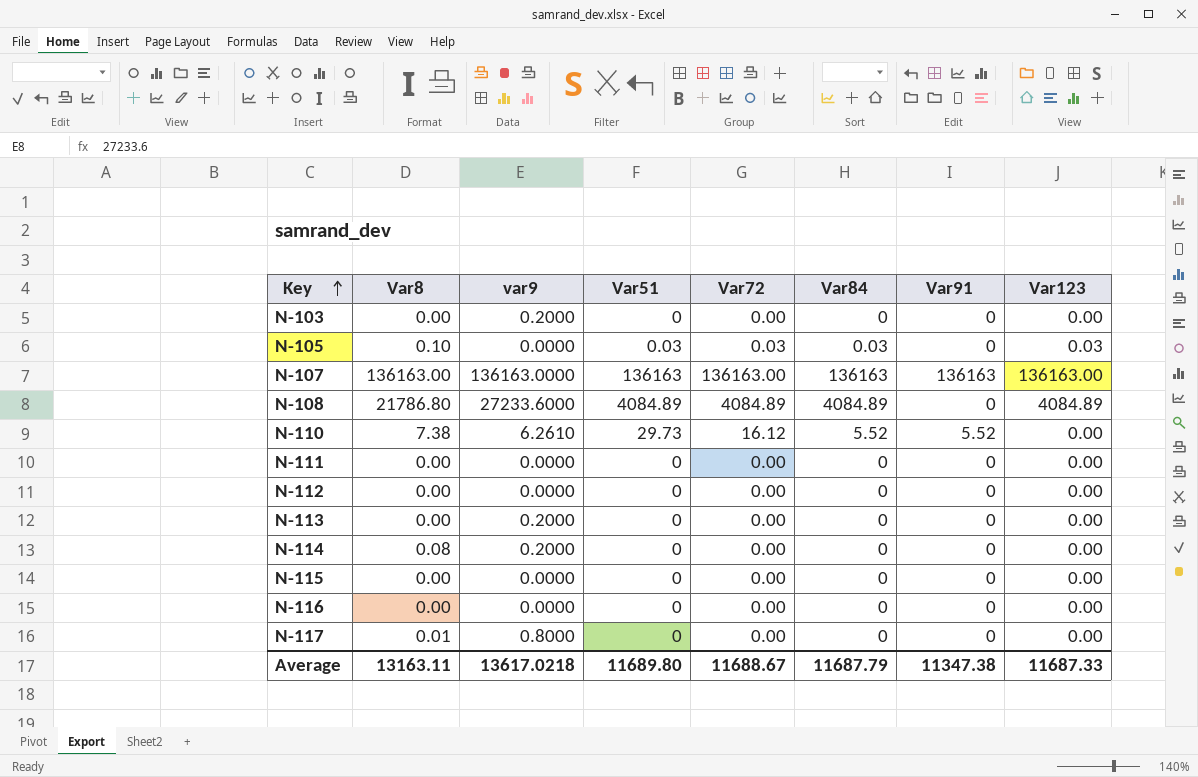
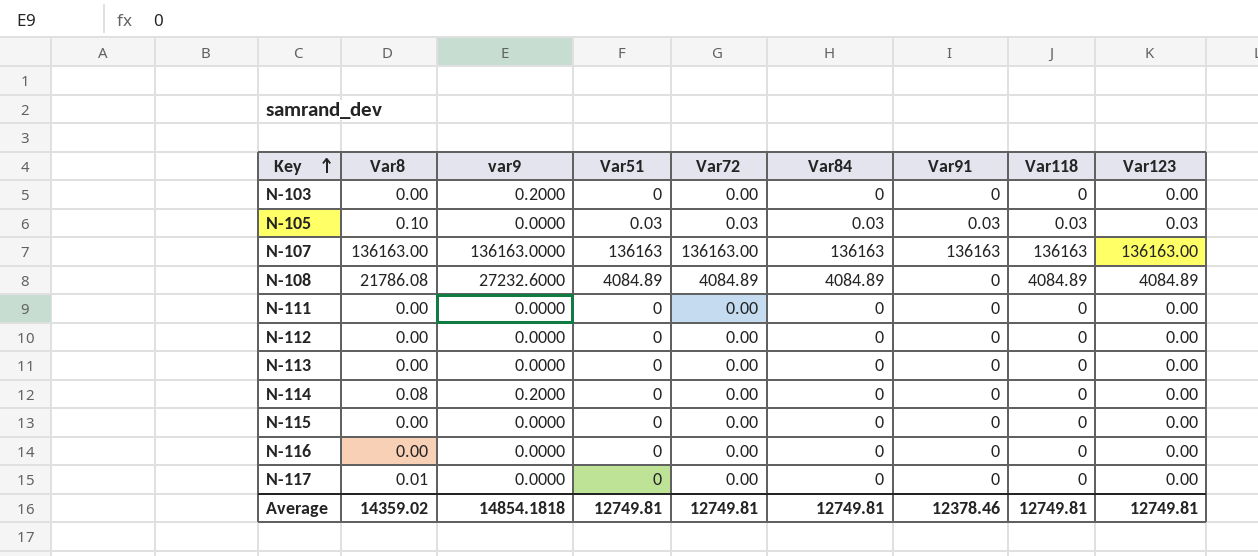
column Var118 | position: none -> 8
row N-110: 7.38 | 6.2610 | 29.73 | 16.12 | 5.52 | 5.52 | 0.00 -> none
N-105 | Var91: 0 -> 0.03
N-108 | Var8: 21786.80 -> 21786.08
N-108 | var9: 27233.6000 -> 27232.6000
N-113 | var9: 0.2000 -> 0.0000
N-117 | var9: 0.8000 -> 0.0000
Average | Var8: 13163.11 -> 14359.02
Average | var9: 13617.0218 -> 14854.1818
Average | Var51: 11689.80 -> 12749.81
Average | Var72: 11688.67 -> 12749.81
Average | Var84: 11687.79 -> 12749.81
Average | Var91: 11347.38 -> 12378.46
Average | Var123: 11687.33 -> 12749.81

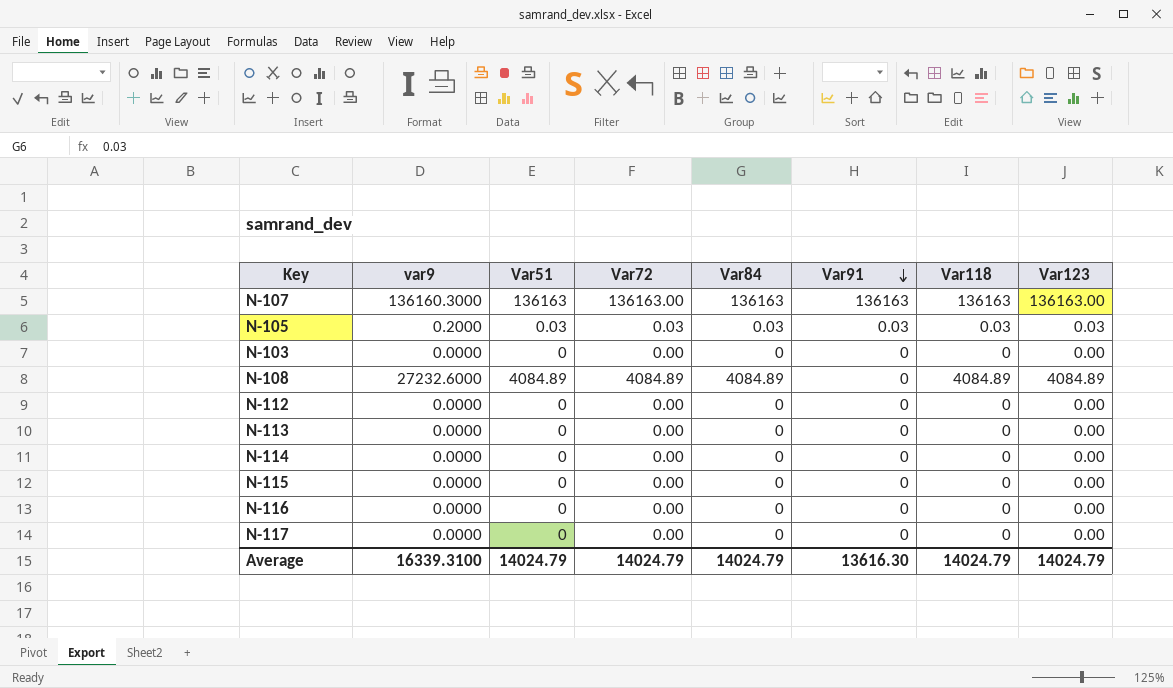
row order: Key ascending -> Var91 descending
column Var8 | position: 2 -> none
row N-111: 0.00 | 0.0000 | 0 | 0.00 | 0 | 0 | 0 | 0.00 -> none
N-107 | var9: 136163.0000 -> 136160.3000
N-105 | var9: 0.0000 -> 0.2000
N-103 | var9: 0.2000 -> 0.0000
N-114 | var9: 0.2000 -> 0.0000
Average | var9: 14854.1818 -> 16339.3100
Average | Var51: 12749.81 -> 14024.79
Average | Var72: 12749.81 -> 14024.79
Average | Var84: 12749.81 -> 14024.79
Average | Var91: 12378.46 -> 13616.30
Average | Var118: 12749.81 -> 14024.79
Average | Var123: 12749.81 -> 14024.79

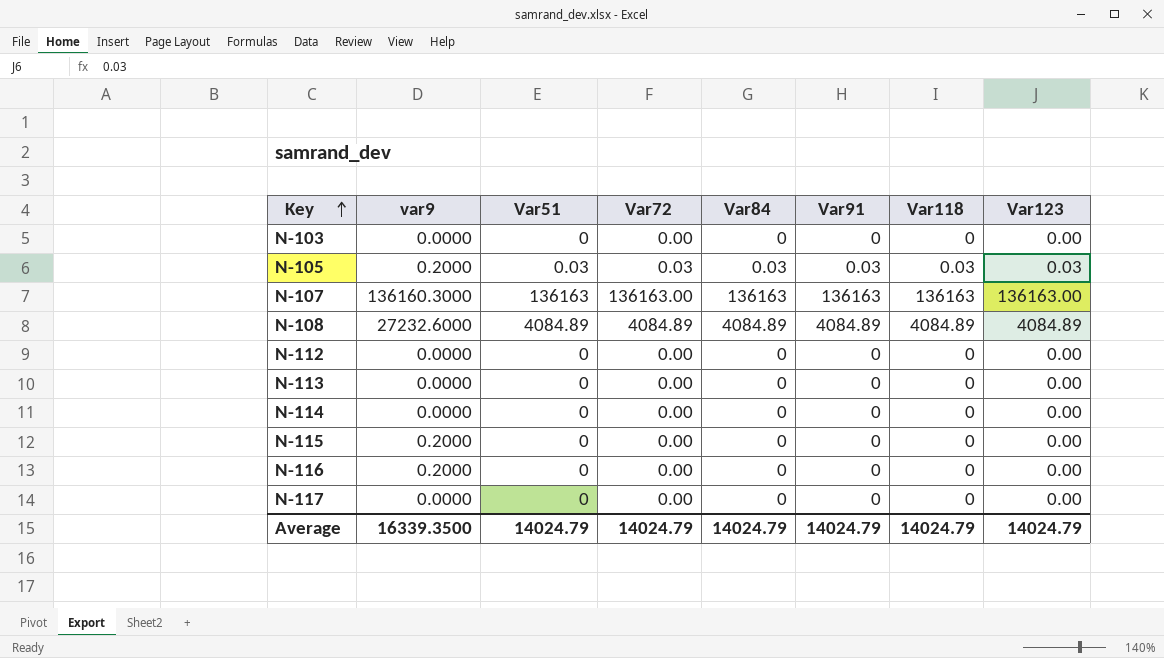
row order: Var91 descending -> Key ascending
N-108 | Var91: 0 -> 4084.89
N-115 | var9: 0.0000 -> 0.2000
N-116 | var9: 0.0000 -> 0.2000
Average | var9: 16339.3100 -> 16339.3500
Average | Var91: 13616.30 -> 14024.79

